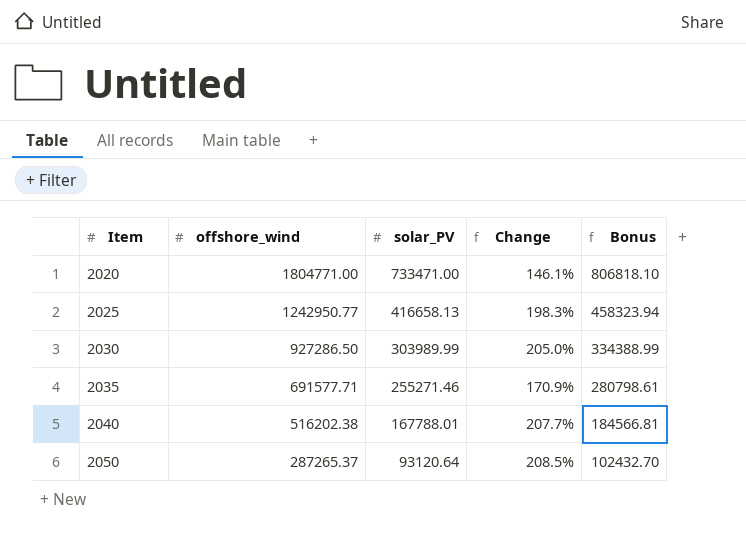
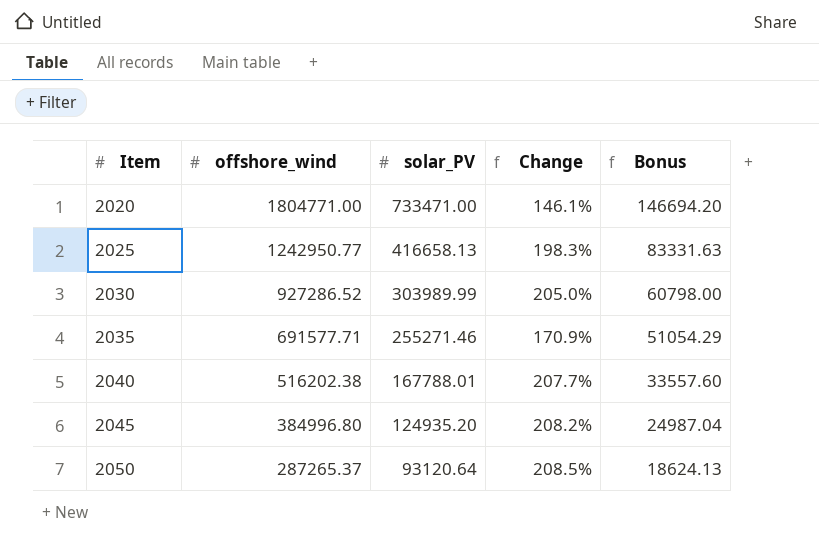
column Bonus | formula: [solar_PV] * 1.1 -> [solar_PV] * 0.2
2030 | offshore_wind: 927286.50 -> 927286.52
row 2045: none -> 384996.80 | 124935.20 | 208.2% | 24987.04

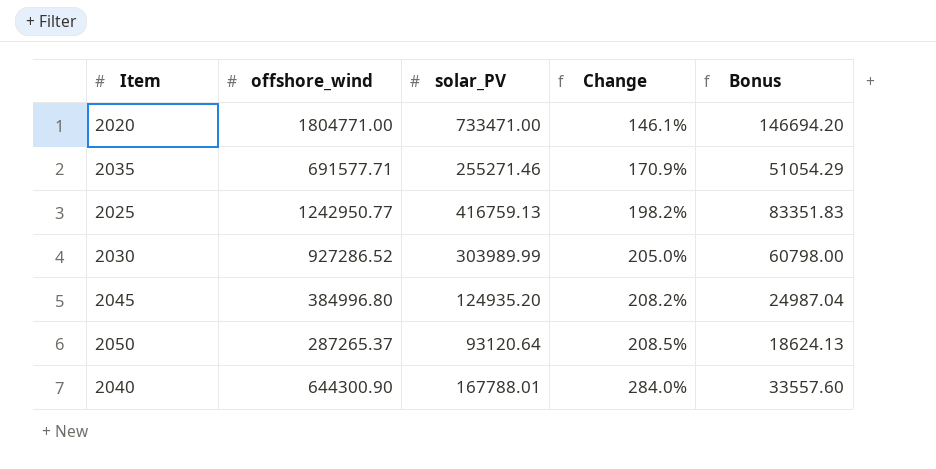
row order: Item ascending -> Change ascending
2025 | solar_PV: 416658.13 -> 416759.13
2025 | Change: 198.3% -> 198.2%
2025 | Bonus: 83331.63 -> 83351.83
2040 | offshore_wind: 516202.38 -> 644300.90
2040 | Change: 207.7% -> 284.0%

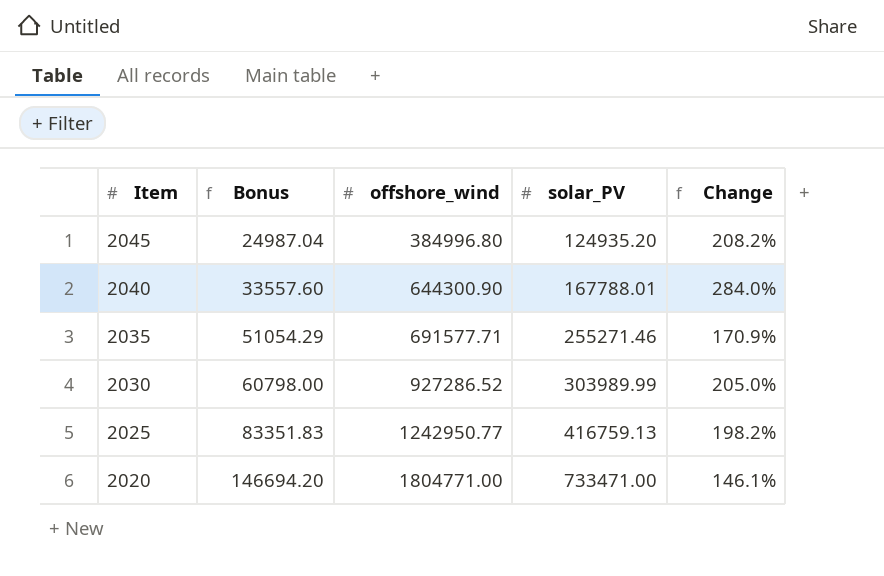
row order: Change ascending -> Item descending
column Bonus | position: 5 -> 2
row 2050: 287265.37 | 93120.64 | 208.5% | 18624.13 -> none

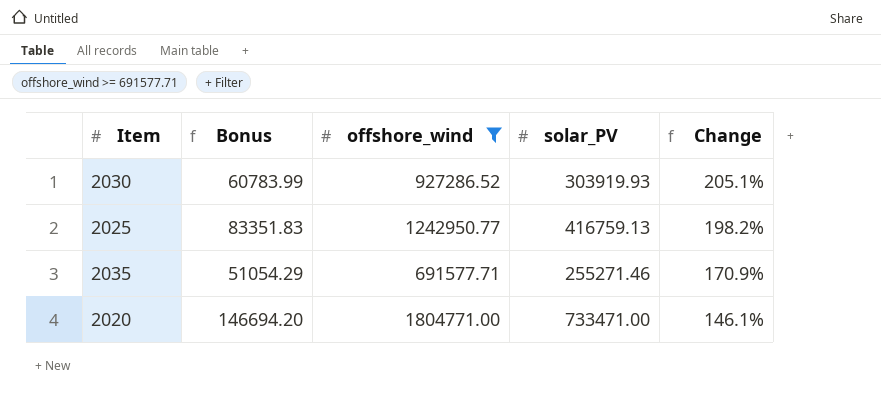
filter: none -> offshore_wind >= 691577.71
row order: Item descending -> Change descending
2030 | Bonus: 60798.00 -> 60783.99
2030 | solar_PV: 303989.99 -> 303919.93
2030 | Change: 205.0% -> 205.1%

